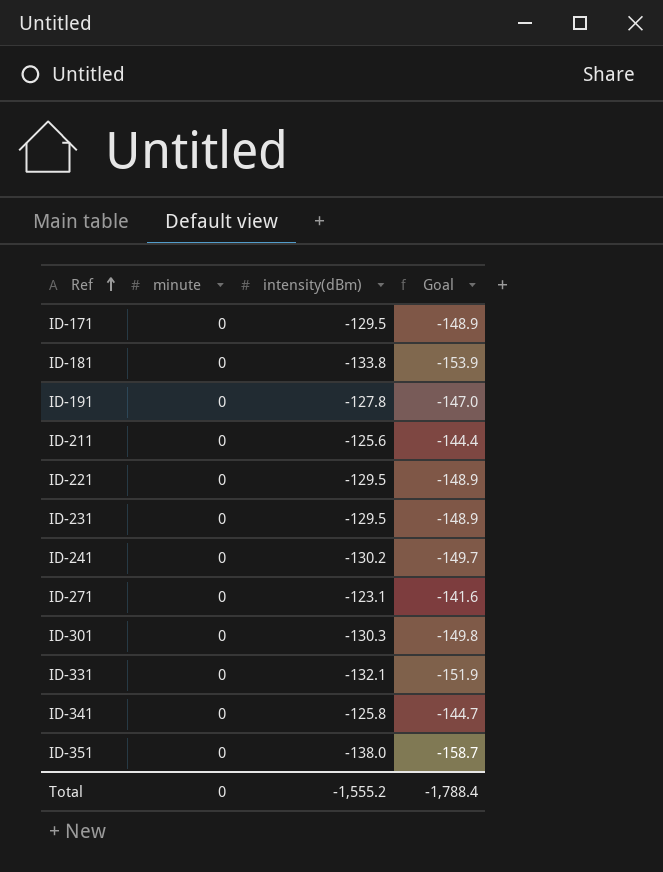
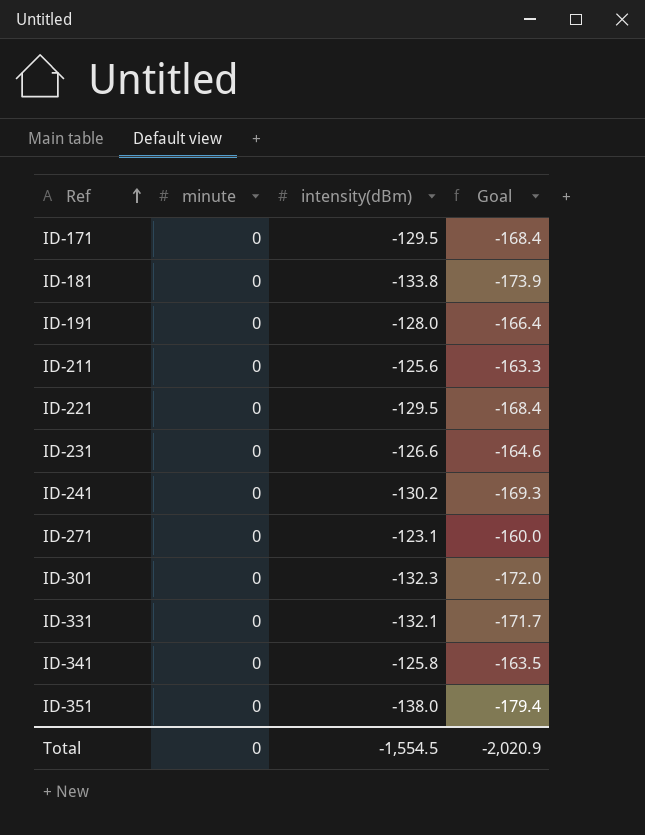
column Goal | formula: [intensity(dBm)] * 1.15 -> [intensity(dBm)] * 1.3
ID-191 | intensity(dBm): -127.8 -> -128.0
ID-231 | intensity(dBm): -129.5 -> -126.6
ID-301 | intensity(dBm): -130.3 -> -132.3
Total | intensity(dBm): -1,555.2 -> -1,554.5
Total | Goal: -1,788.4 -> -2,020.9

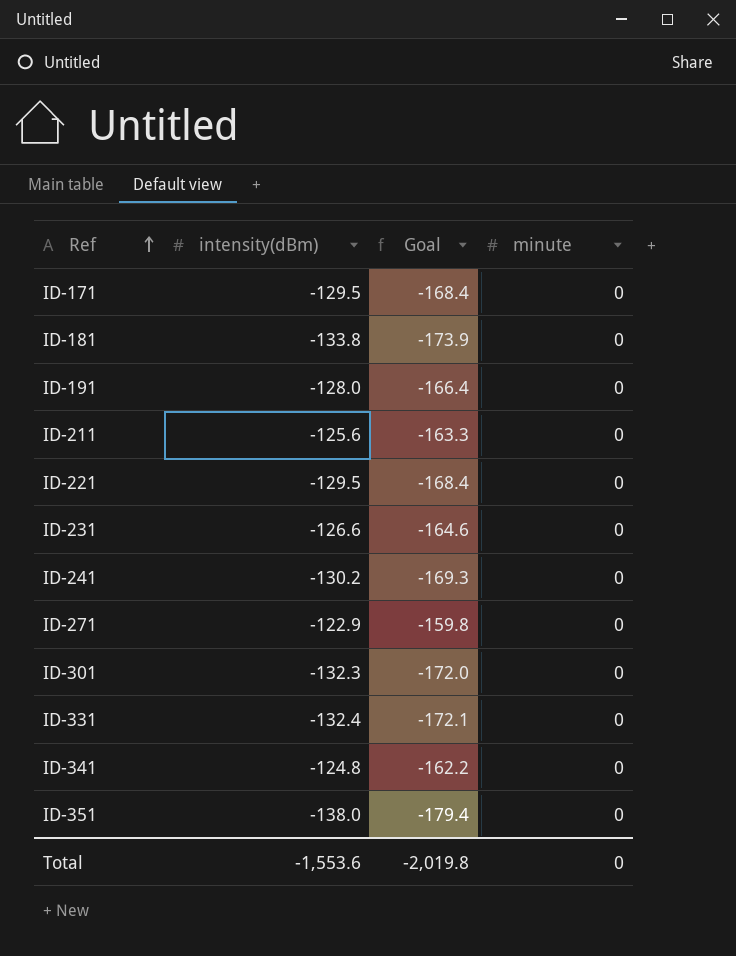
column minute | position: 2 -> 4
ID-271 | intensity(dBm): -123.1 -> -122.9
ID-271 | Goal: -160.0 -> -159.8
ID-331 | intensity(dBm): -132.1 -> -132.4
ID-331 | Goal: -171.7 -> -172.1
ID-341 | intensity(dBm): -125.8 -> -124.8
ID-341 | Goal: -163.5 -> -162.2
Total | intensity(dBm): -1,554.5 -> -1,553.6
Total | Goal: -2,020.9 -> -2,019.8

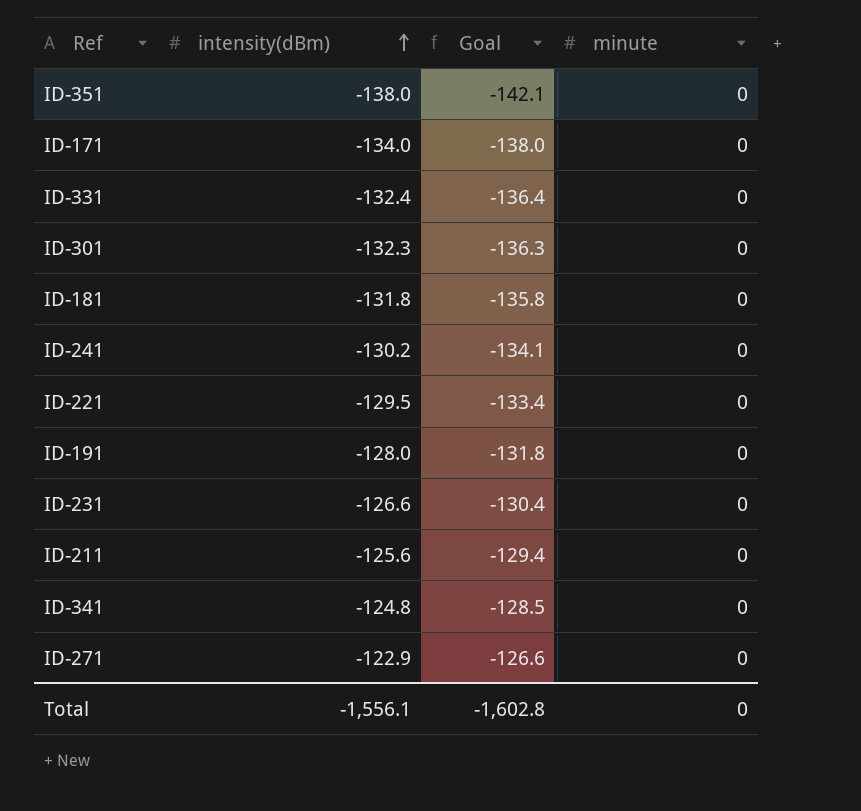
row order: Ref ascending -> intensity(dBm) ascending
column Goal | formula: [intensity(dBm)] * 1.3 -> [intensity(dBm)] * 1.03
ID-171 | intensity(dBm): -129.5 -> -134.0
ID-181 | intensity(dBm): -133.8 -> -131.8
Total | intensity(dBm): -1,553.6 -> -1,556.1
Total | Goal: -2,019.8 -> -1,602.8

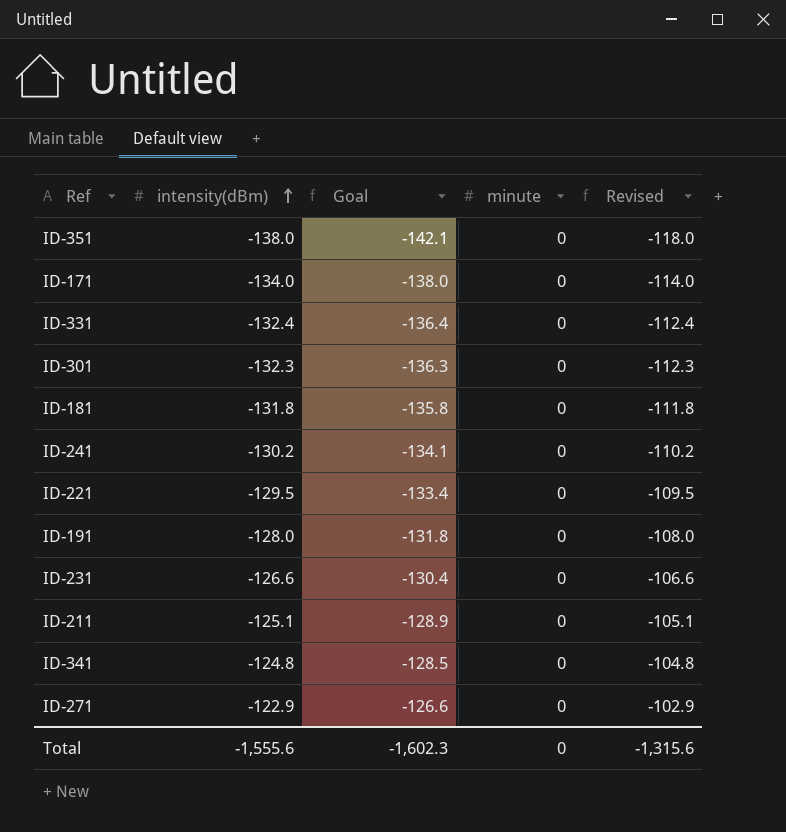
column Revised | formula: none -> [intensity(dBm)] + 20
ID-211 | intensity(dBm): -125.6 -> -125.1
ID-211 | Goal: -129.4 -> -128.9
Total | intensity(dBm): -1,556.1 -> -1,555.6
Total | Goal: -1,602.8 -> -1,602.3

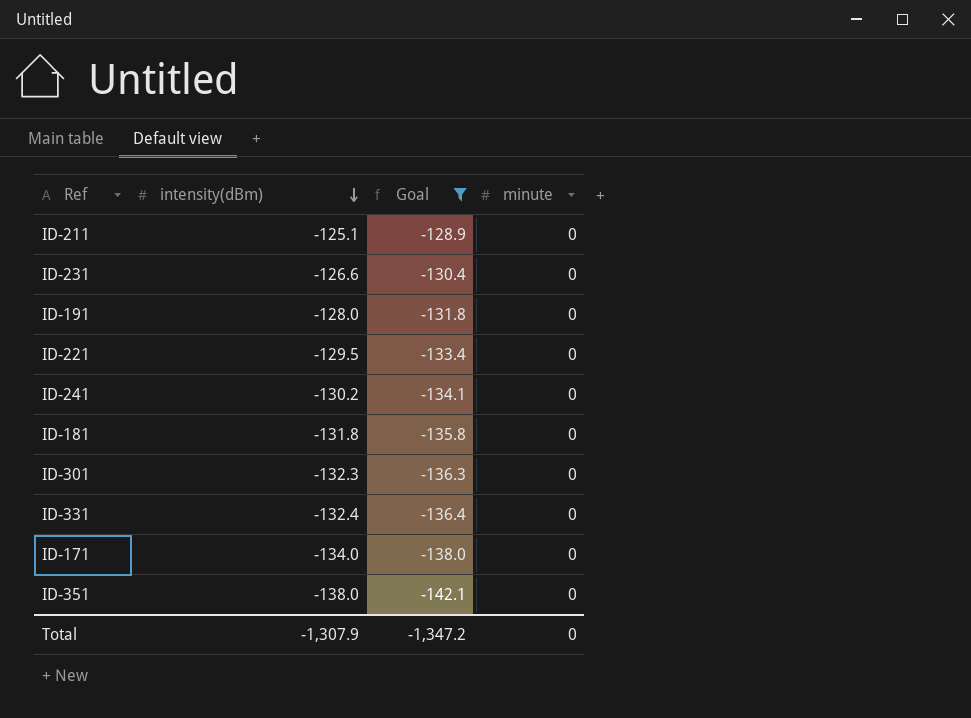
filter: none -> Goal <= -128.9
row order: intensity(dBm) ascending -> intensity(dBm) descending
column Revised | formula: [intensity(dBm)] + 20 -> none
Total | intensity(dBm): -1,555.6 -> -1,307.9
Total | Goal: -1,602.3 -> -1,347.2

